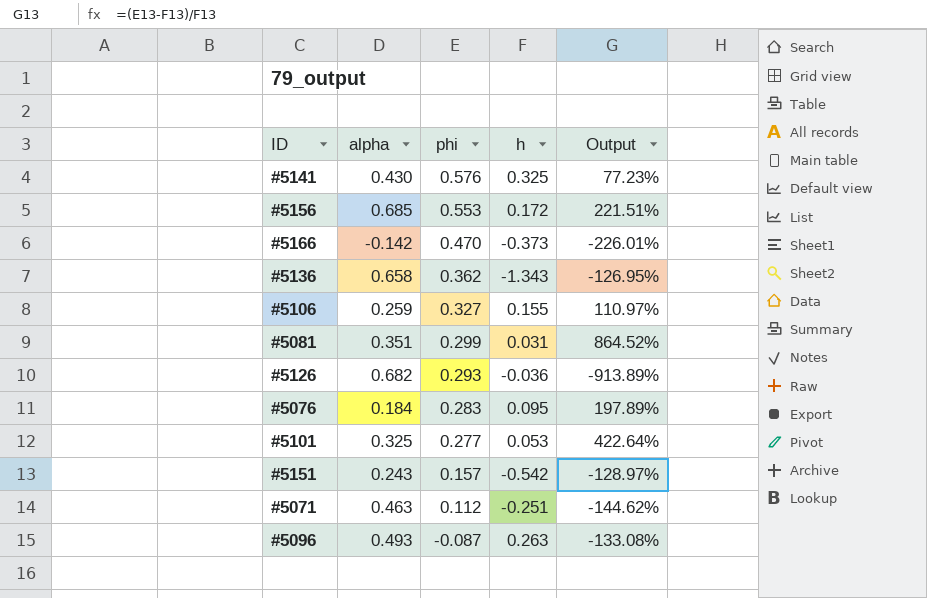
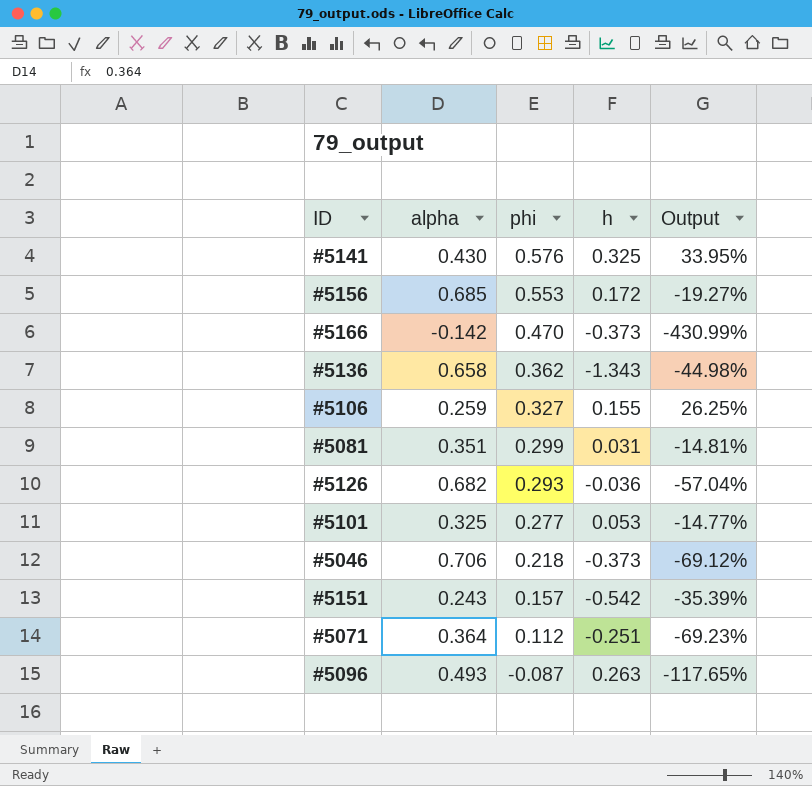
column Output | formula: ([phi] - [h]) / [h] -> ([phi] - [alpha]) / [alpha]
row #5076: 0.184 | 0.283 | 0.095 | 197.89% -> none
row #5046: none -> 0.706 | 0.218 | -0.373 | -69.12%
#5071 | alpha: 0.463 -> 0.364

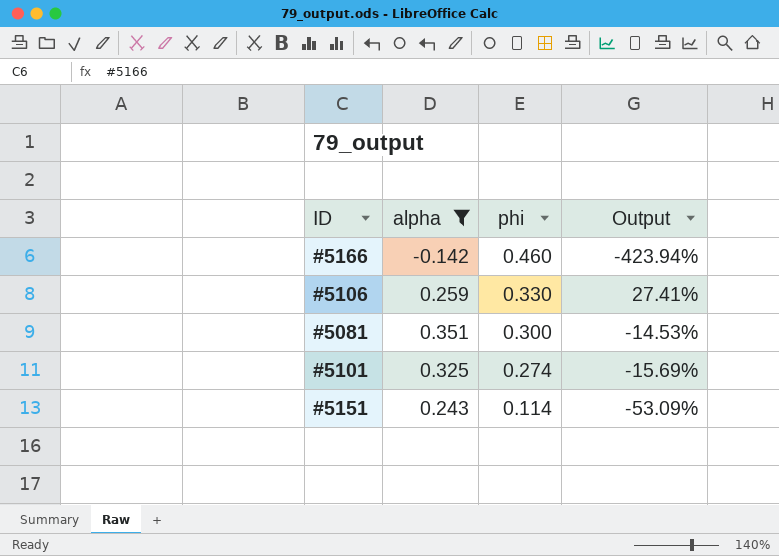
filter: none -> alpha <= 0.351
column h | position: 4 -> none
#5166 | phi: 0.470 -> 0.460
#5166 | Output: -430.99% -> -423.94%
#5106 | phi: 0.327 -> 0.330
#5106 | Output: 26.25% -> 27.41%
#5081 | phi: 0.299 -> 0.300
#5081 | Output: -14.81% -> -14.53%
#5101 | phi: 0.277 -> 0.274
#5101 | Output: -14.77% -> -15.69%
#5151 | phi: 0.157 -> 0.114
#5151 | Output: -35.39% -> -53.09%

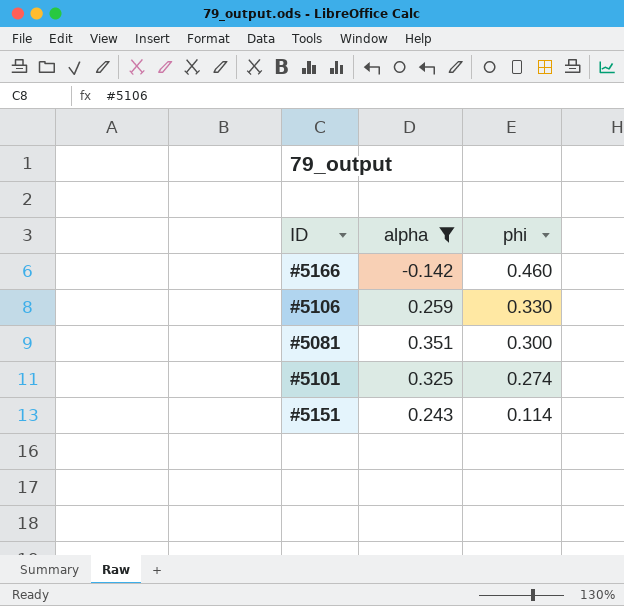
column Output | formula: ([phi] - [alpha]) / [alpha] -> none

